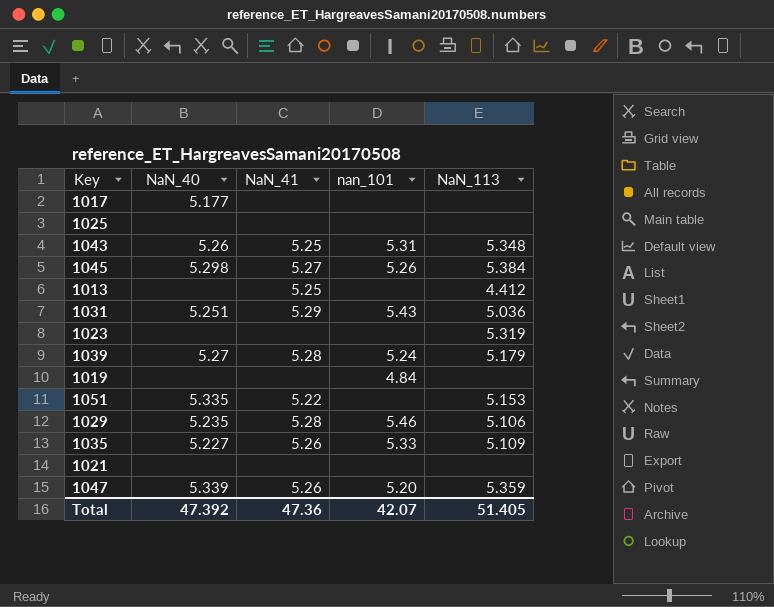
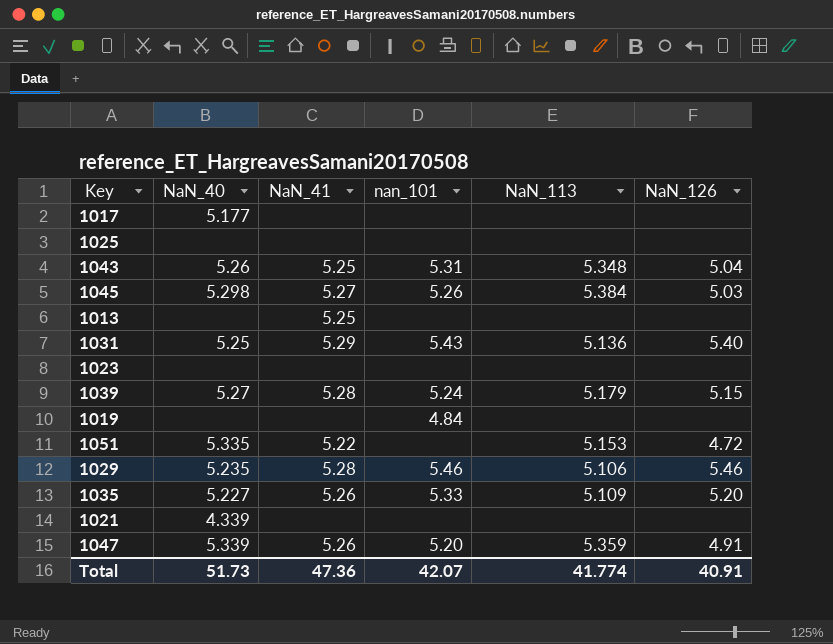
column NaN_126 | position: none -> 6
1013 | NaN_113: 4.412 -> none
1031 | NaN_40: 5.251 -> 5.25
1031 | NaN_113: 5.036 -> 5.136
1023 | NaN_113: 5.319 -> none
1021 | NaN_40: none -> 4.339
Total | NaN_40: 47.392 -> 51.73
Total | NaN_113: 51.405 -> 41.774

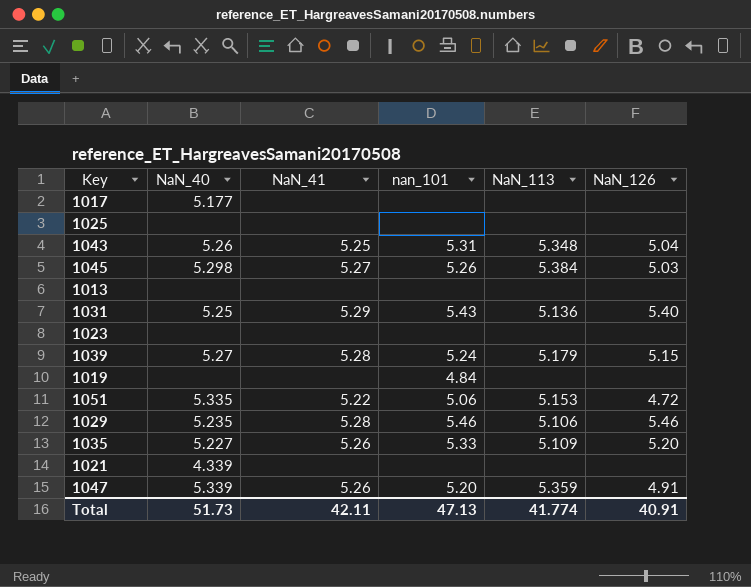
1013 | NaN_41: 5.25 -> none
1051 | nan_101: none -> 5.06
Total | NaN_41: 47.36 -> 42.11
Total | nan_101: 42.07 -> 47.13

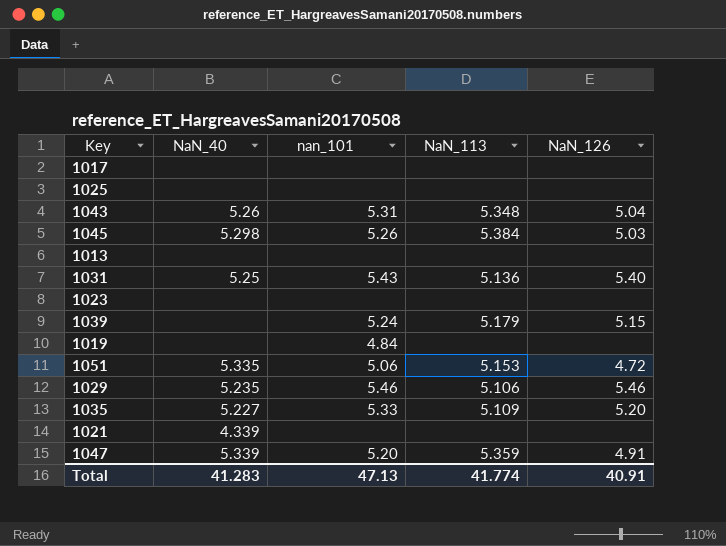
column NaN_41 | position: 3 -> none
1017 | NaN_40: 5.177 -> none
1039 | NaN_40: 5.27 -> none
Total | NaN_40: 51.73 -> 41.283

